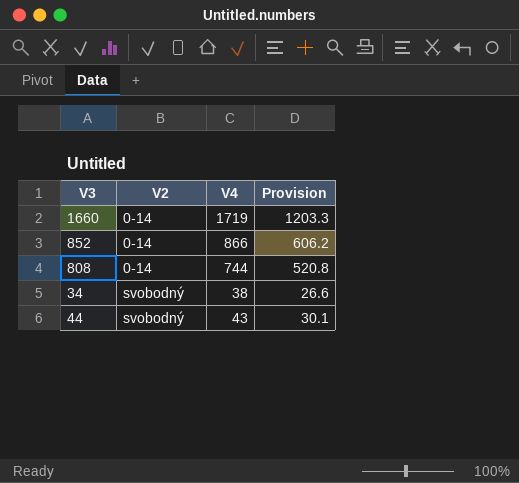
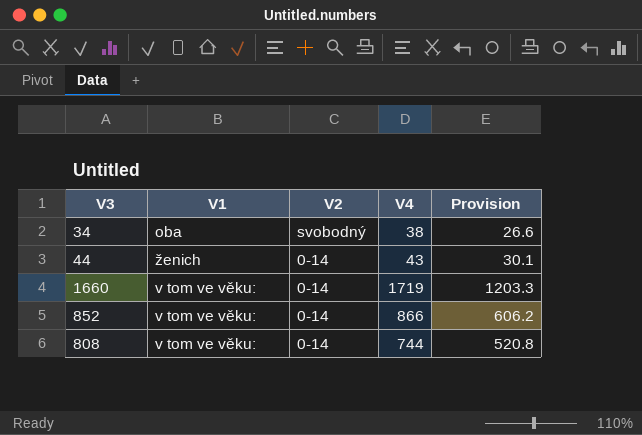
row order: V2 ascending -> V2 descending
column V1 | position: none -> 2
44 | V2: svobodný -> 0-14

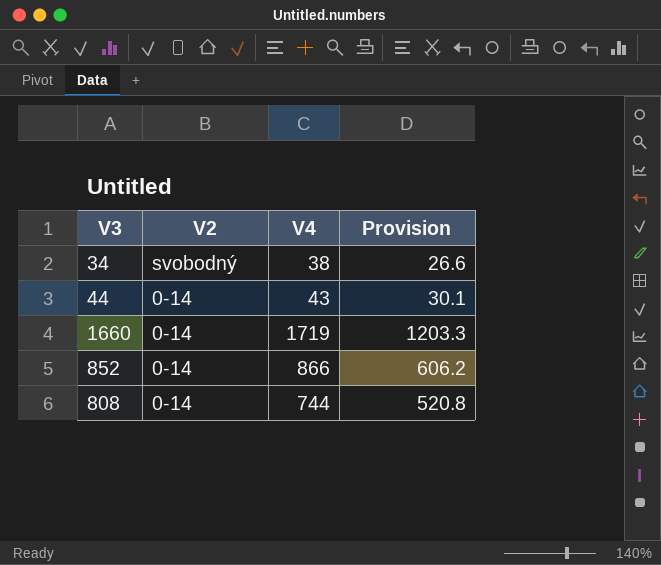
column V1 | position: 2 -> none

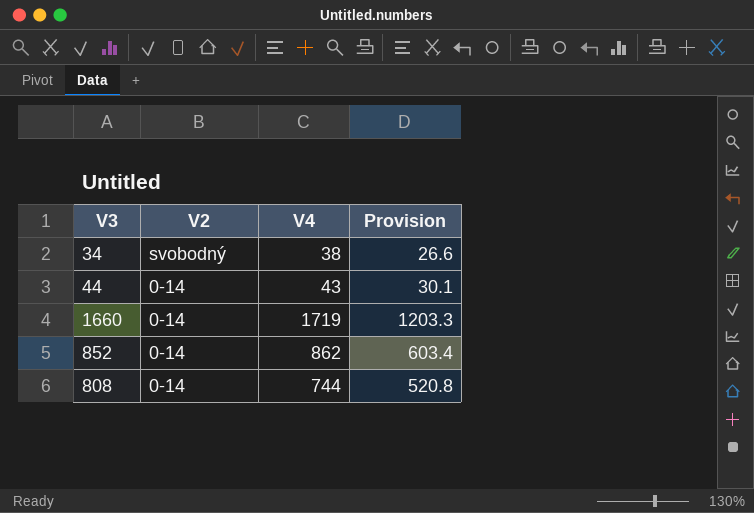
852 | V4: 866 -> 862
852 | Provision: 606.2 -> 603.4

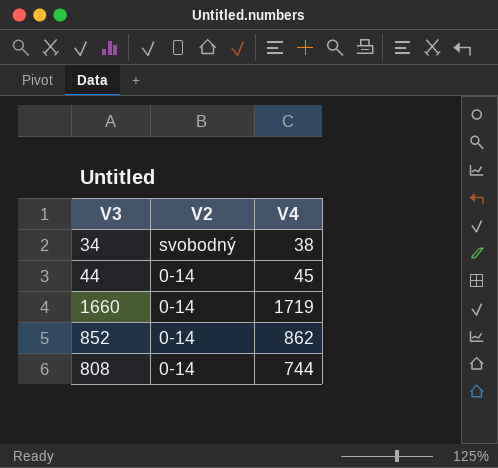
column Provision | formula: [V4] * 0.7 -> none
44 | V4: 43 -> 45

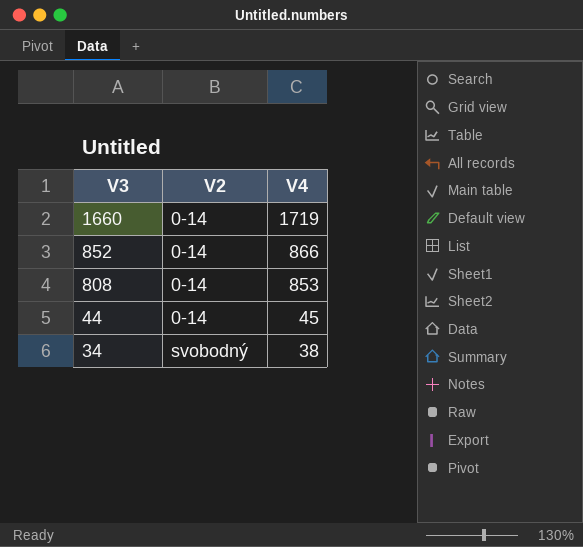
row order: V2 descending -> V3 descending
852 | V4: 862 -> 866
808 | V4: 744 -> 853

